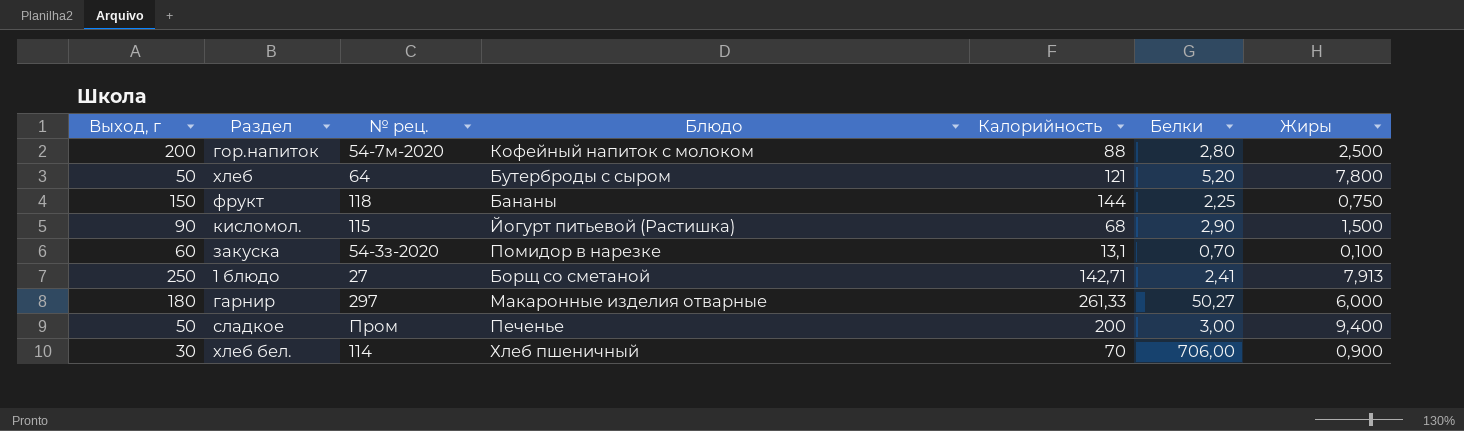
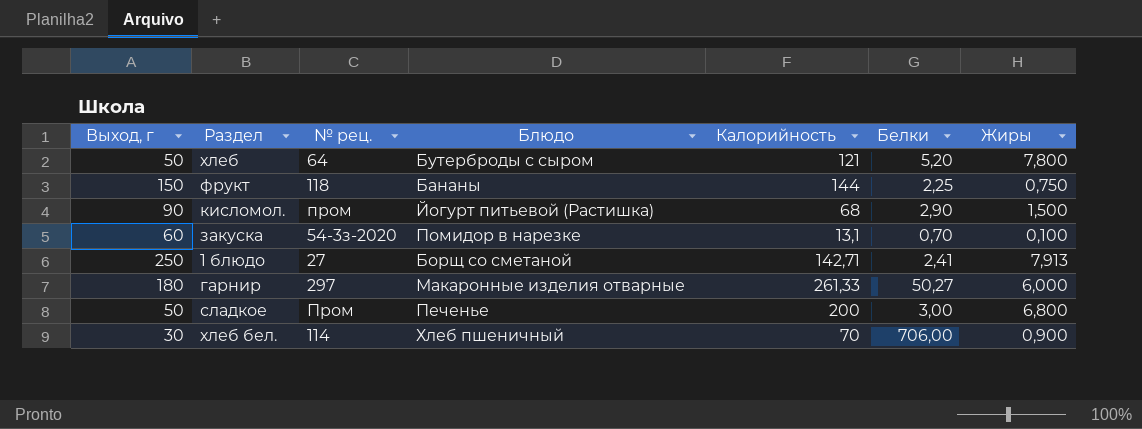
row гор.напиток: 200 | 54-7м-2020 | Кофейный напиток с молоком | 88 | 2,80 | 2,500 -> none
кисломол. | № рец.: 115 -> пром
сладкое | Жиры: 9,400 -> 6,800

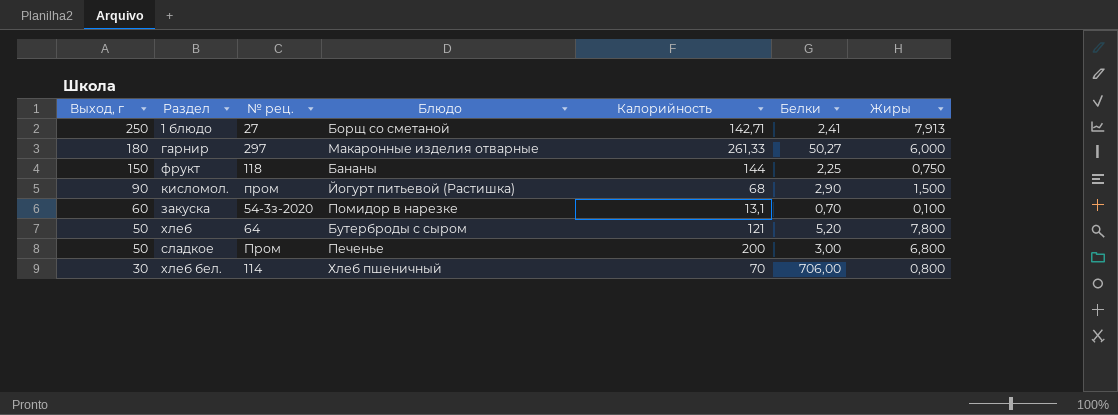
row order: none -> Выход, г descending
хлеб бел. | Жиры: 0,900 -> 0,800

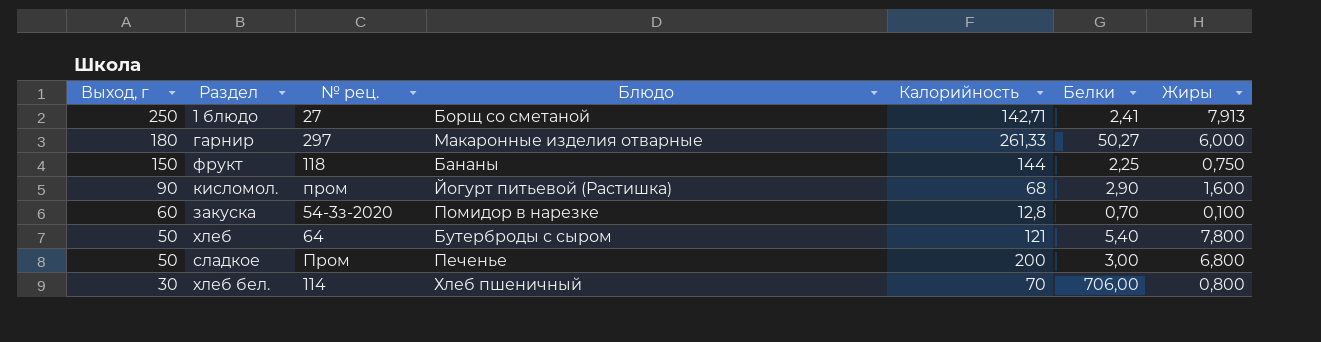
кисломол. | Жиры: 1,500 -> 1,600
закуска | Калорийность: 13,1 -> 12,8
хлеб | Белки: 5,20 -> 5,40

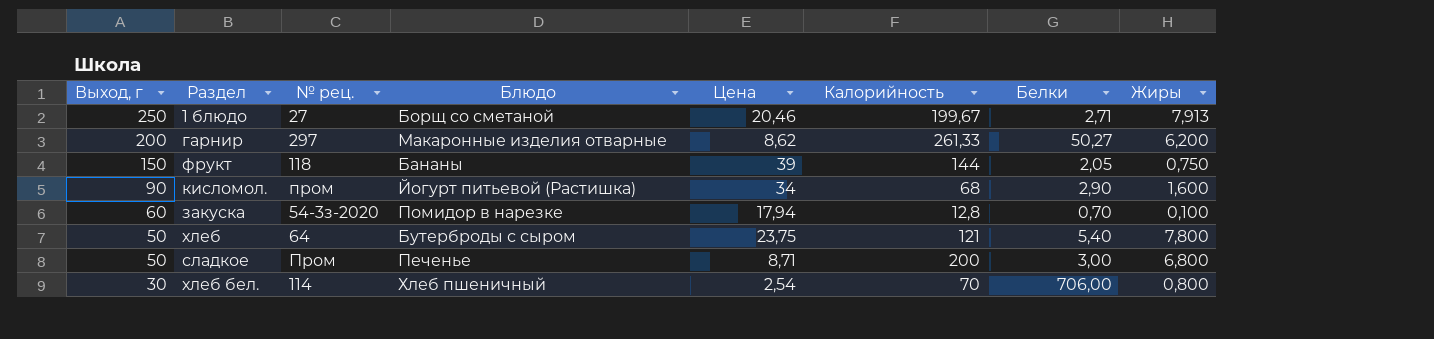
column Цена | position: none -> 5
1 блюдо | Калорийность: 142,71 -> 199,67
1 блюдо | Белки: 2,41 -> 2,71
гарнир | Выход, г: 180 -> 200
гарнир | Жиры: 6,000 -> 6,200
фрукт | Белки: 2,25 -> 2,05

